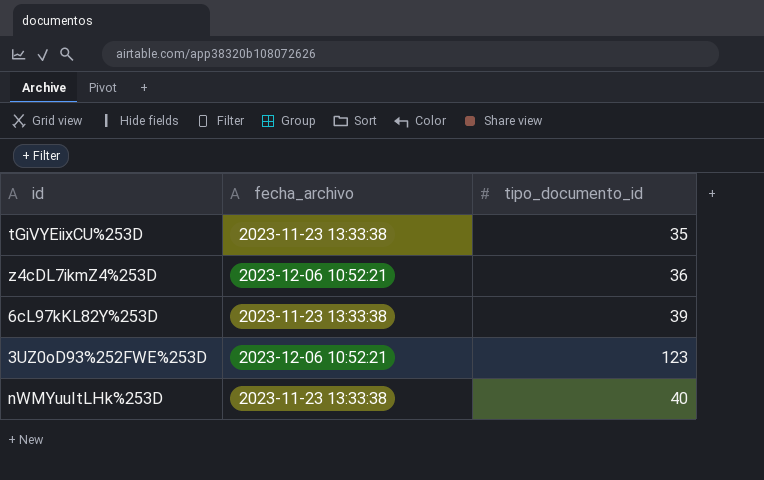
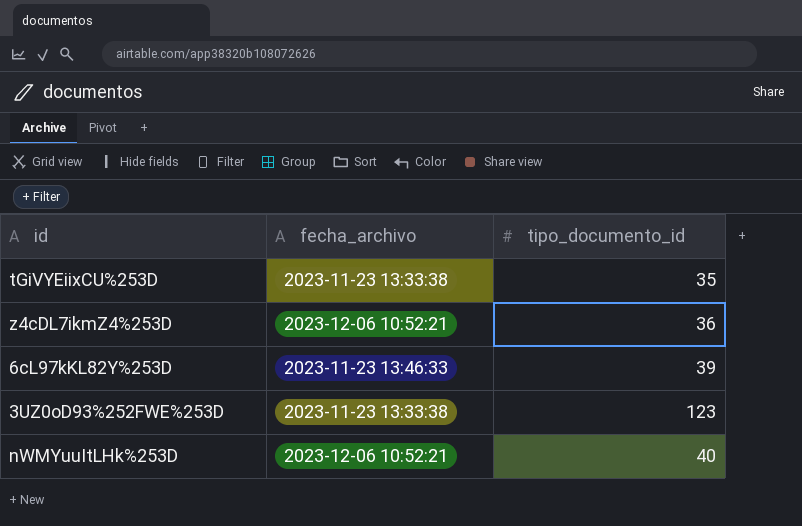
6cL97kKL82Y%253D | fecha_archivo: 2023-11-23 13:33:38 -> 2023-11-23 13:46:33
3UZ0oD93%252FWE%253D | fecha_archivo: 2023-12-06 10:52:21 -> 2023-11-23 13:33:38
nWMYuuItLHk%253D | fecha_archivo: 2023-11-23 13:33:38 -> 2023-12-06 10:52:21

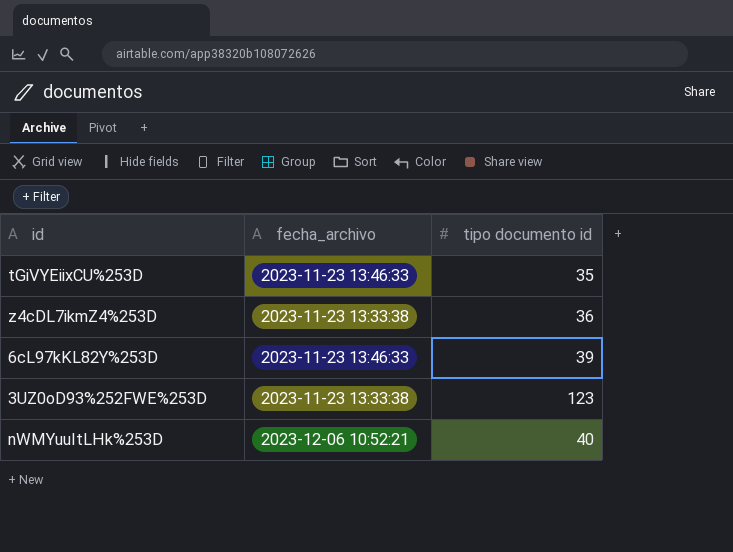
column name: tipo_documento_id -> tipo documento id
tGiVYEiixCU%253D | fecha_archivo: 2023-11-23 13:33:38 -> 2023-11-23 13:46:33
z4cDL7ikmZ4%253D | fecha_archivo: 2023-12-06 10:52:21 -> 2023-11-23 13:33:38

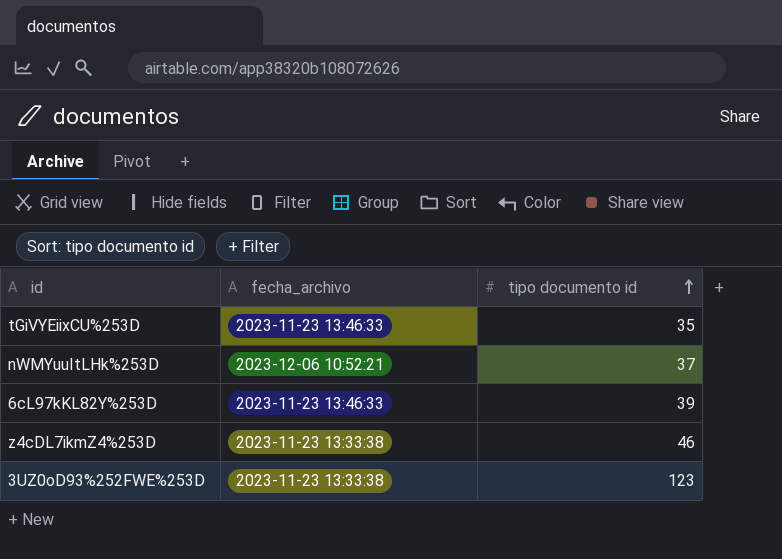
row order: none -> tipo documento id ascending
nWMYuuItLHk%253D | tipo documento id: 40 -> 37
z4cDL7ikmZ4%253D | tipo documento id: 36 -> 46

